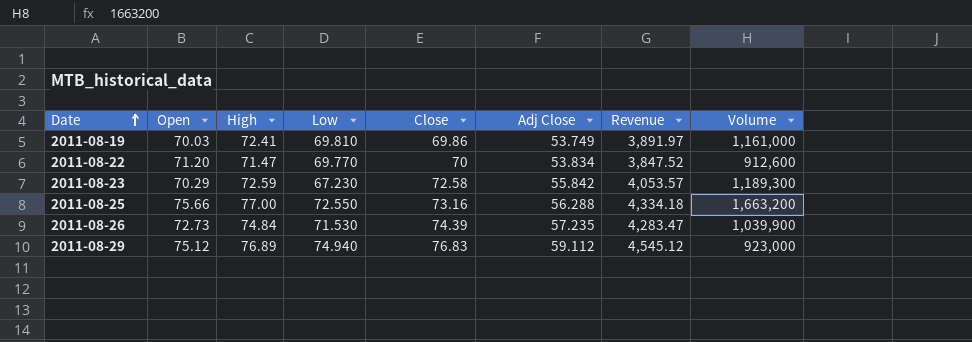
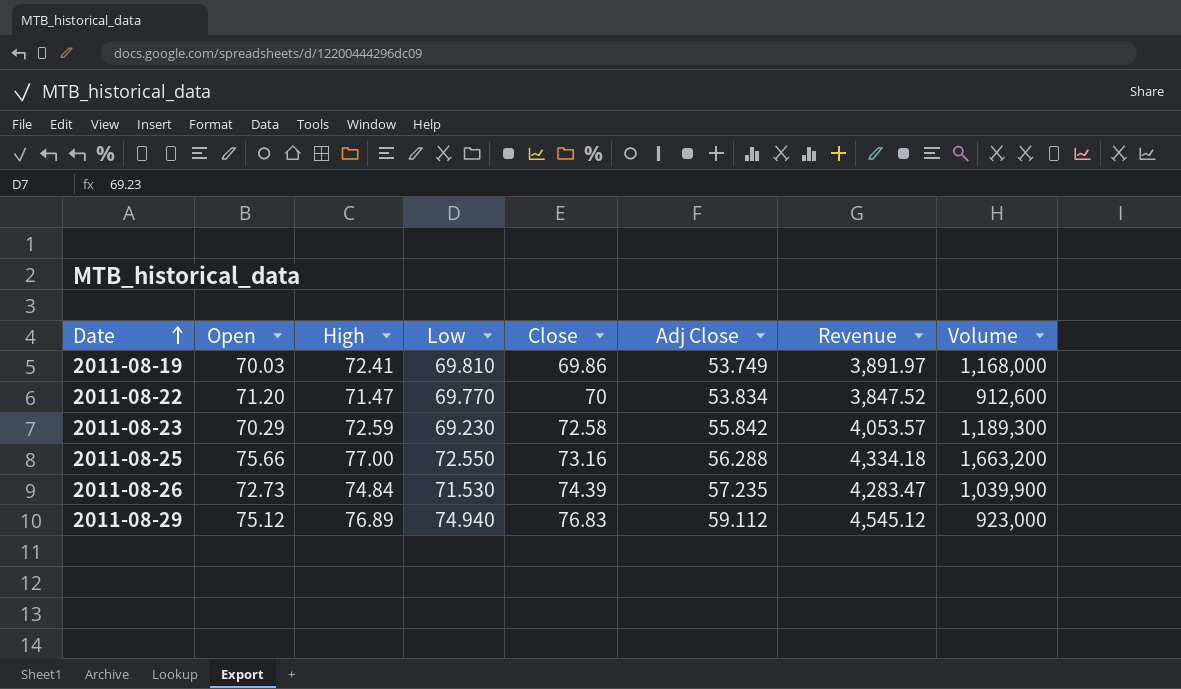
2011-08-19 | Volume: 1,161,000 -> 1,168,000
2011-08-23 | Low: 67.230 -> 69.230

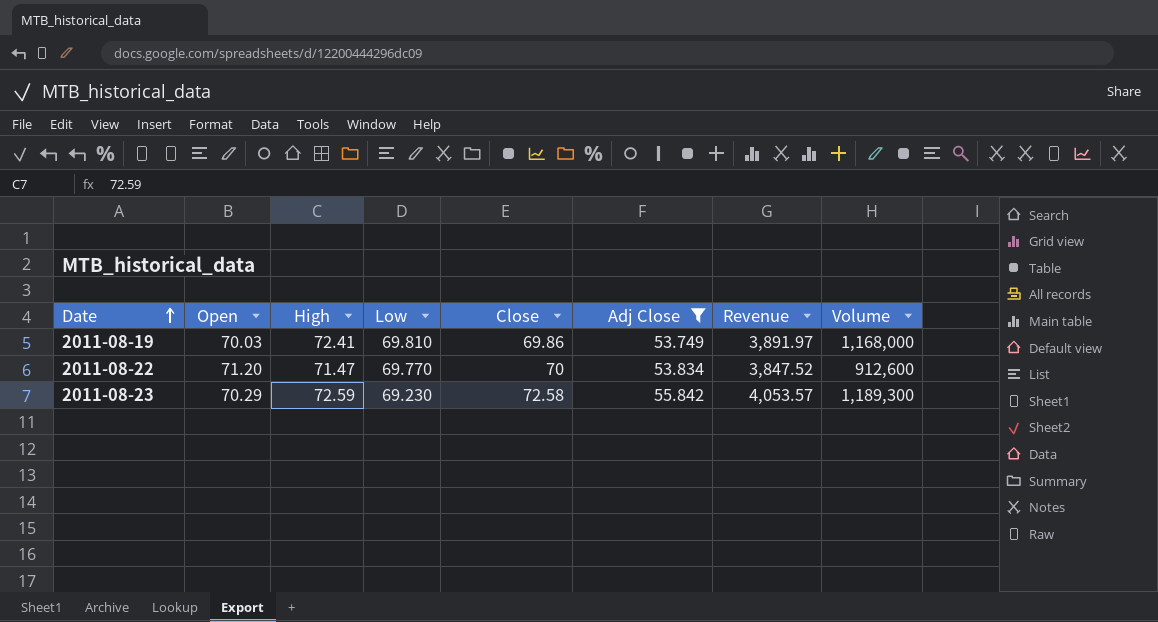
filter: none -> Adj Close <= 55.842

